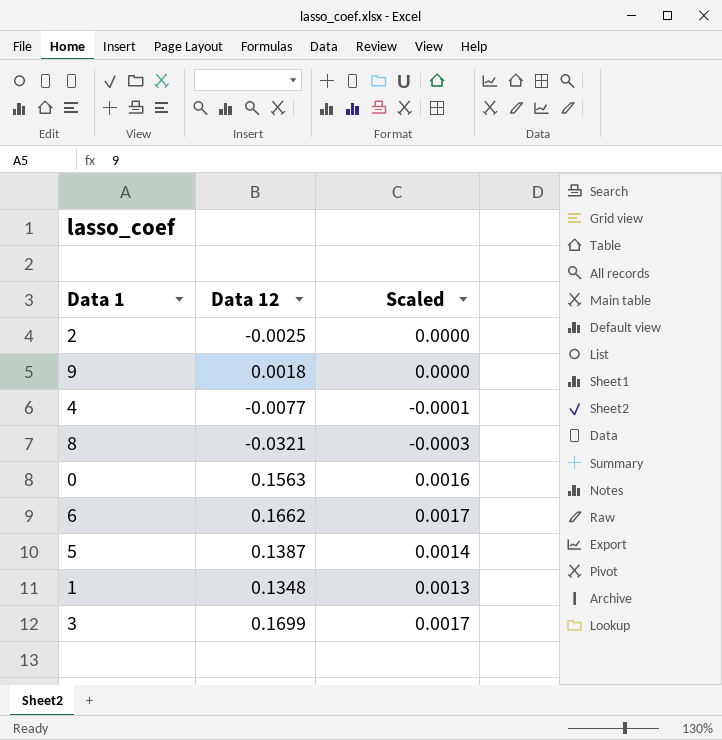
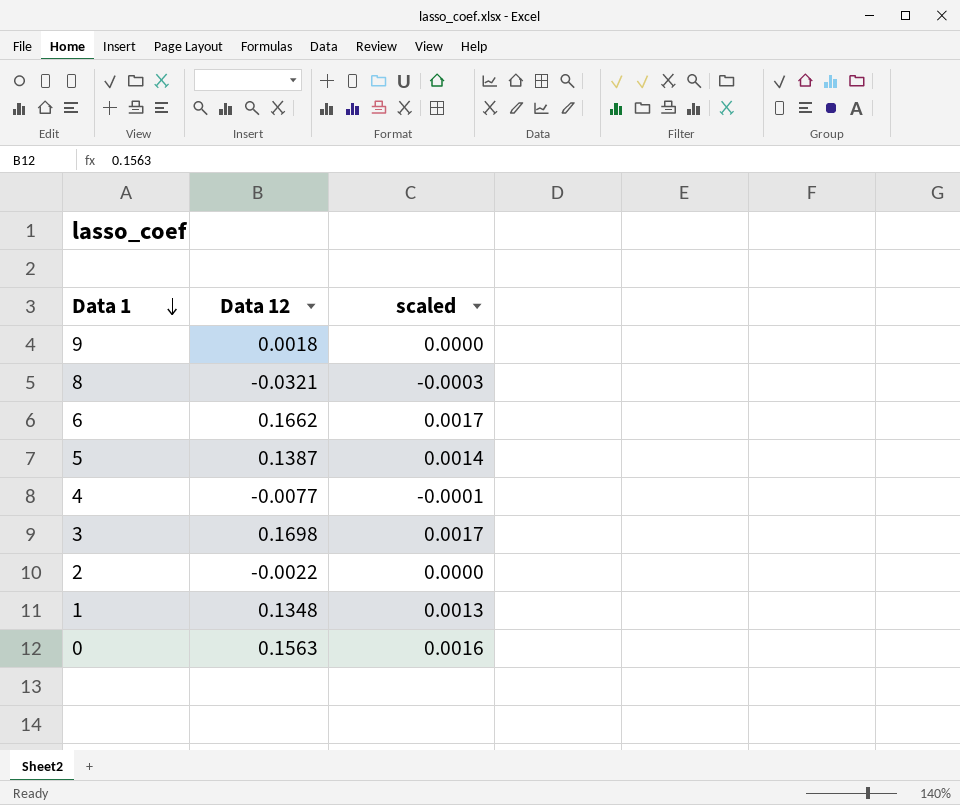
row order: none -> Data 1 descending
column name: Scaled -> scaled
3 | Data 12: 0.1699 -> 0.1698
2 | Data 12: -0.0025 -> -0.0022

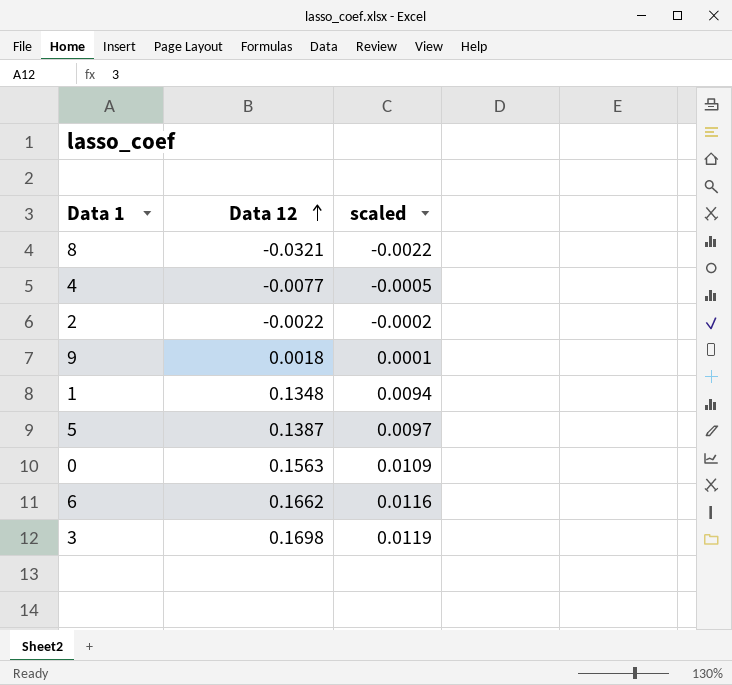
row order: Data 1 descending -> Data 12 ascending
column scaled | formula: [Data 12] * 0.01 -> [Data 12] * 0.07

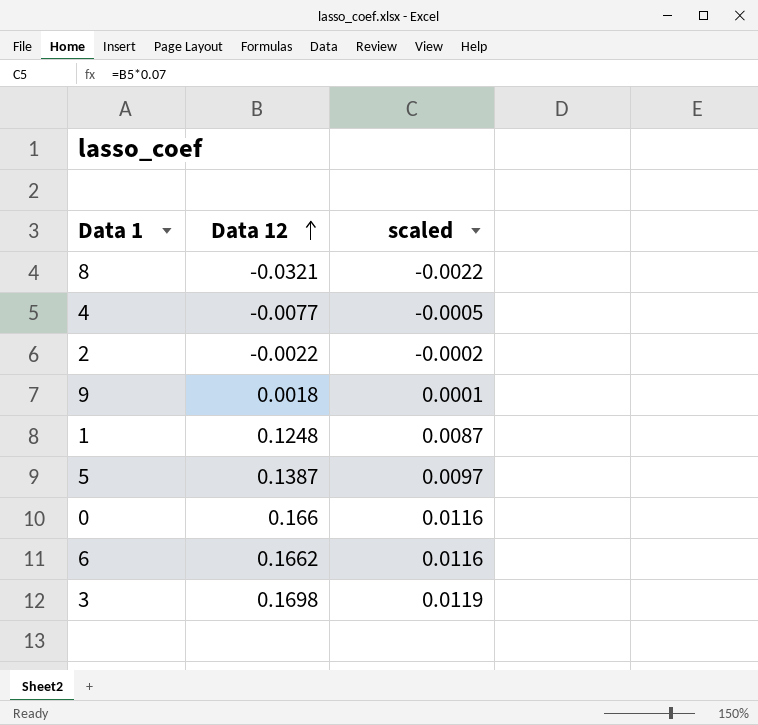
1 | Data 12: 0.1348 -> 0.1248
1 | scaled: 0.0094 -> 0.0087
0 | Data 12: 0.1563 -> 0.166
0 | scaled: 0.0109 -> 0.0116

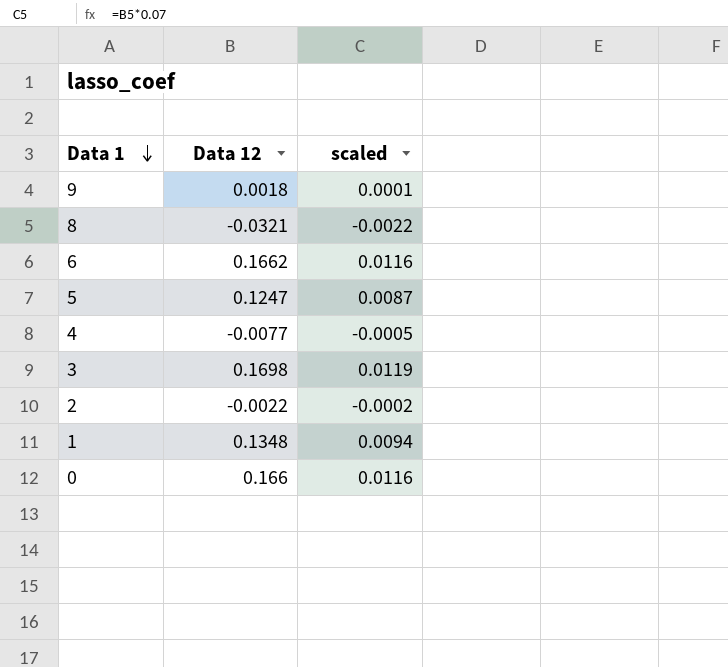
row order: Data 12 ascending -> Data 1 descending
5 | Data 12: 0.1387 -> 0.1247
5 | scaled: 0.0097 -> 0.0087
1 | Data 12: 0.1248 -> 0.1348
1 | scaled: 0.0087 -> 0.0094

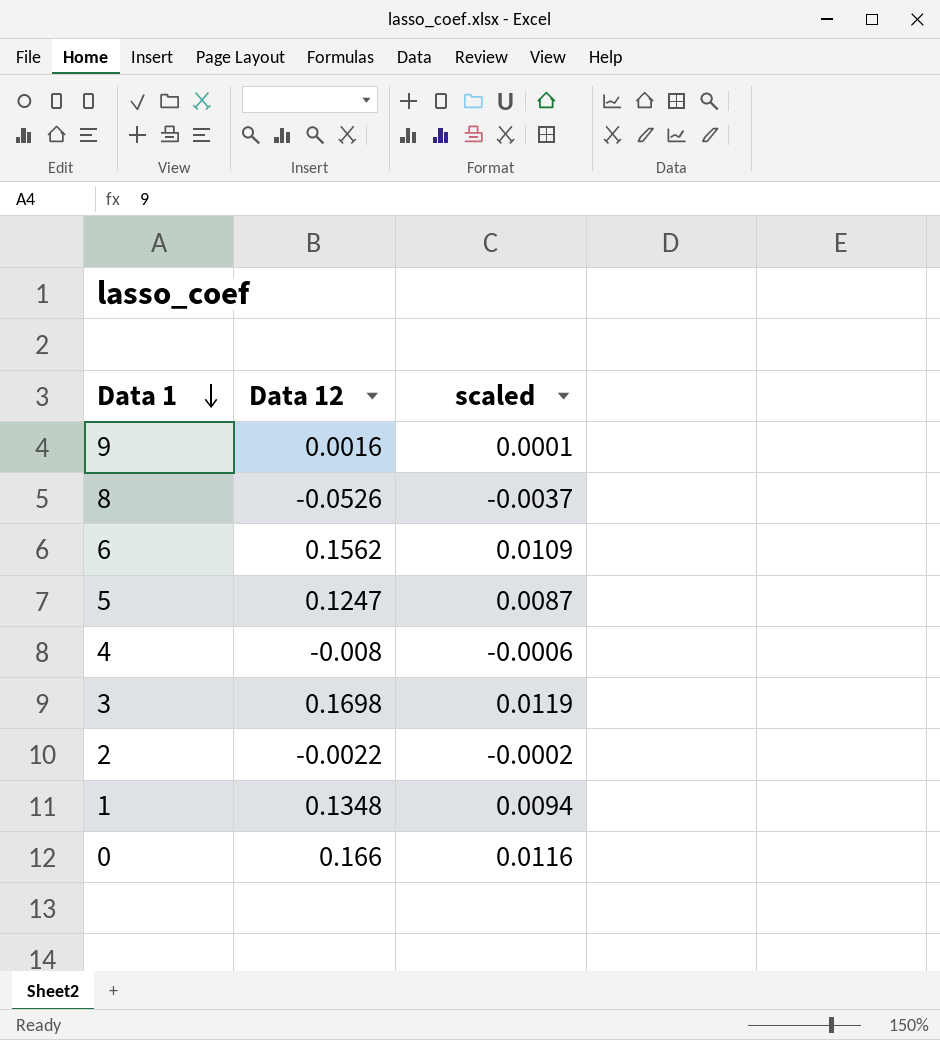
9 | Data 12: 0.0018 -> 0.0016
8 | Data 12: -0.0321 -> -0.0526
8 | scaled: -0.0022 -> -0.0037
6 | Data 12: 0.1662 -> 0.1562
6 | scaled: 0.0116 -> 0.0109
4 | Data 12: -0.0077 -> -0.008
4 | scaled: -0.0005 -> -0.0006

